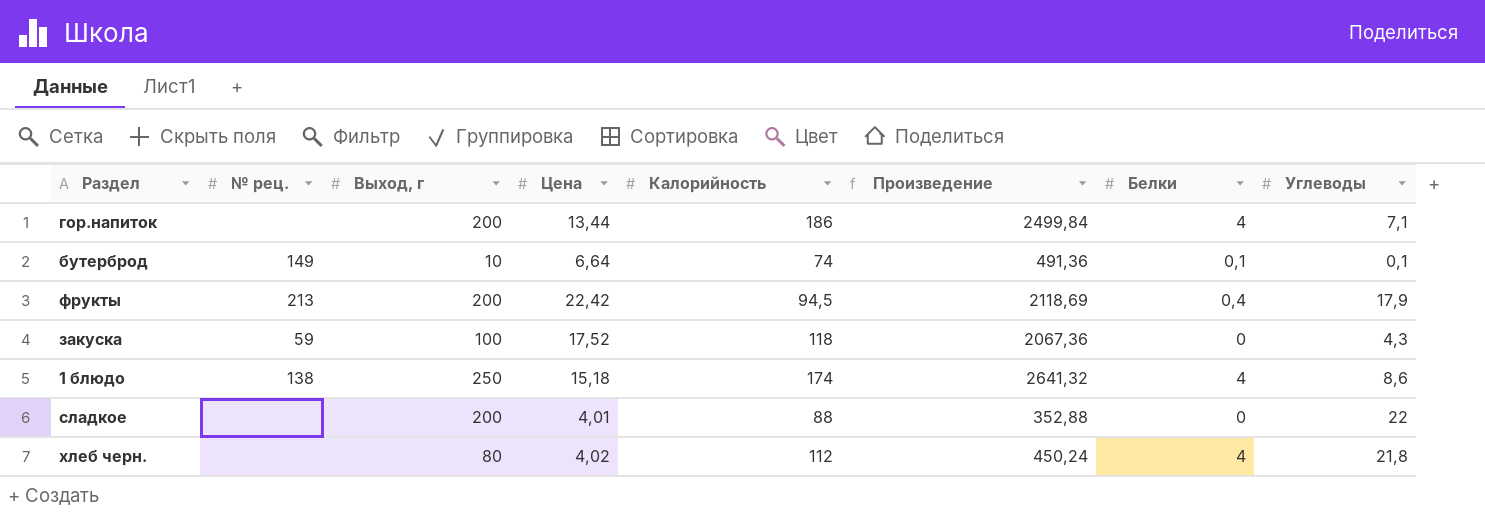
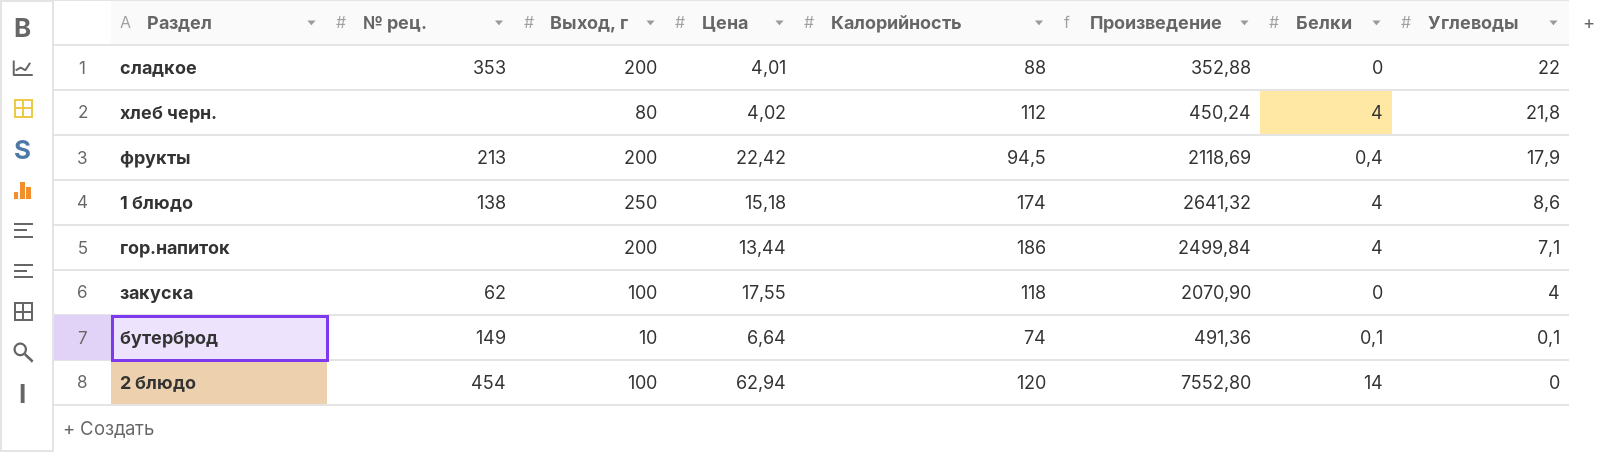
row order: none -> Углеводы descending
сладкое | № рец.: none -> 353
закуска | № рец.: 59 -> 62
закуска | Цена: 17,52 -> 17,55
закуска | Произведение: 2067,36 -> 2070,90
закуска | Углеводы: 4,3 -> 4
row 2 блюдо: none -> 454 | 100 | 62,94 | 120 | 7552,80 | 14 | 0

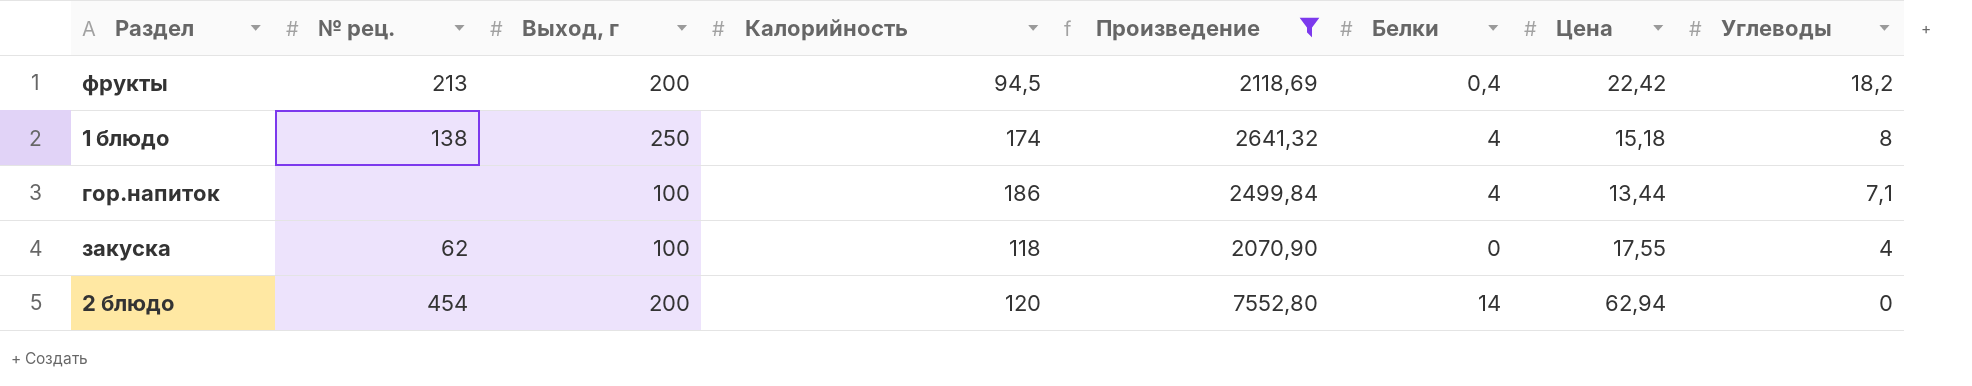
filter: none -> Произведение >= 2070,90
column Цена | position: 4 -> 7
фрукты | Углеводы: 17,9 -> 18,2
1 блюдо | Углеводы: 8,6 -> 8
гор.напиток | Выход, г: 200 -> 100
2 блюдо | Выход, г: 100 -> 200

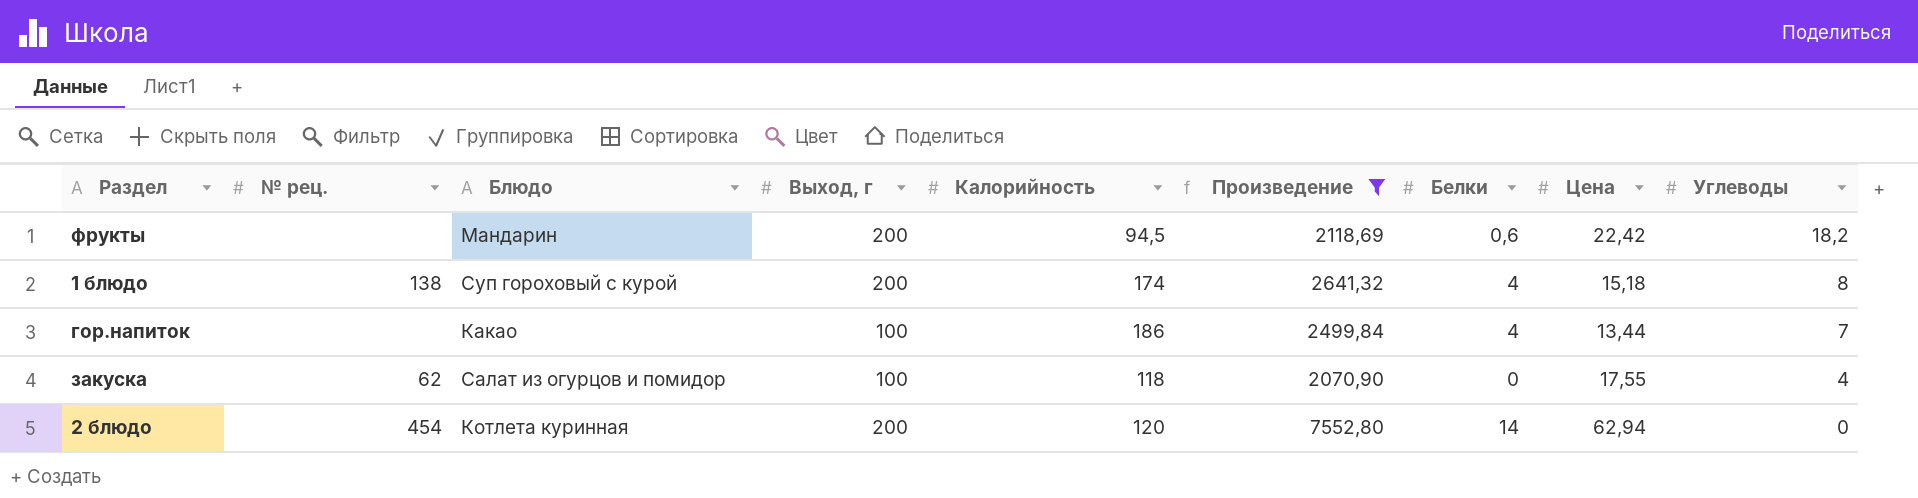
column Блюдо | position: none -> 3
фрукты | № рец.: 213 -> none
фрукты | Белки: 0,4 -> 0,6
1 блюдо | Выход, г: 250 -> 200
гор.напиток | Углеводы: 7,1 -> 7

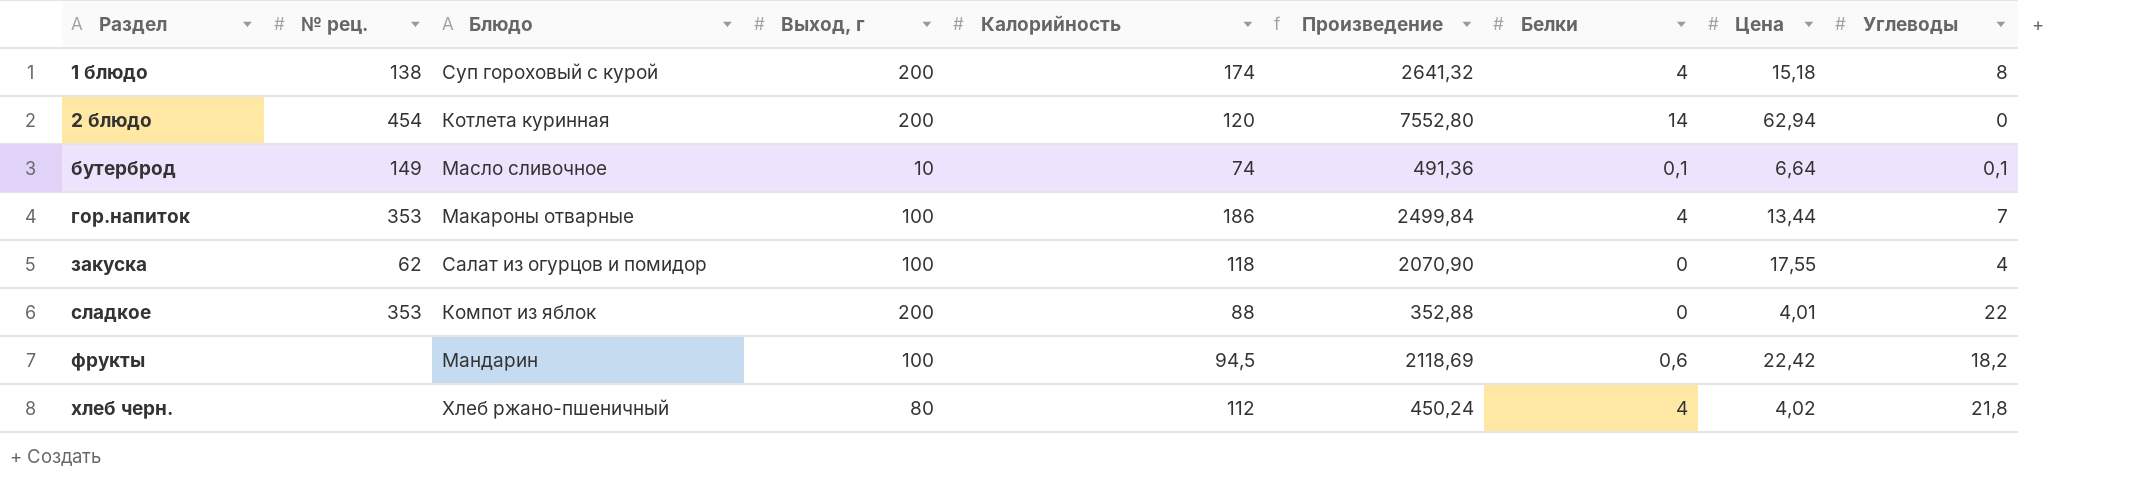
filter: Произведение >= 2070,90 -> none
row order: Углеводы descending -> Раздел ascending
гор.напиток | № рец.: none -> 353
гор.напиток | Блюдо: Какао -> Макароны отварные
фрукты | Выход, г: 200 -> 100

